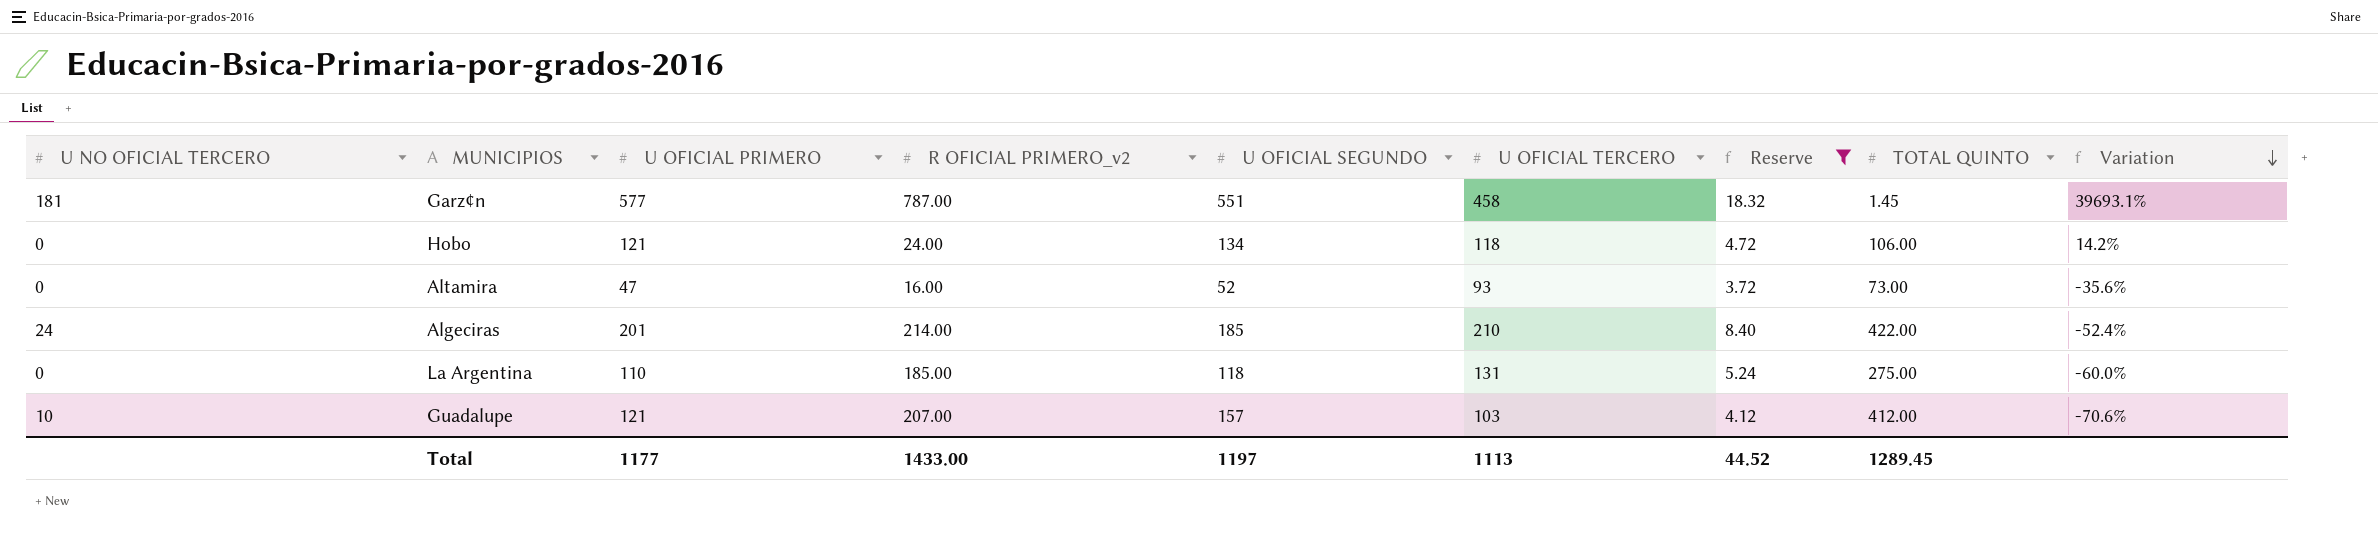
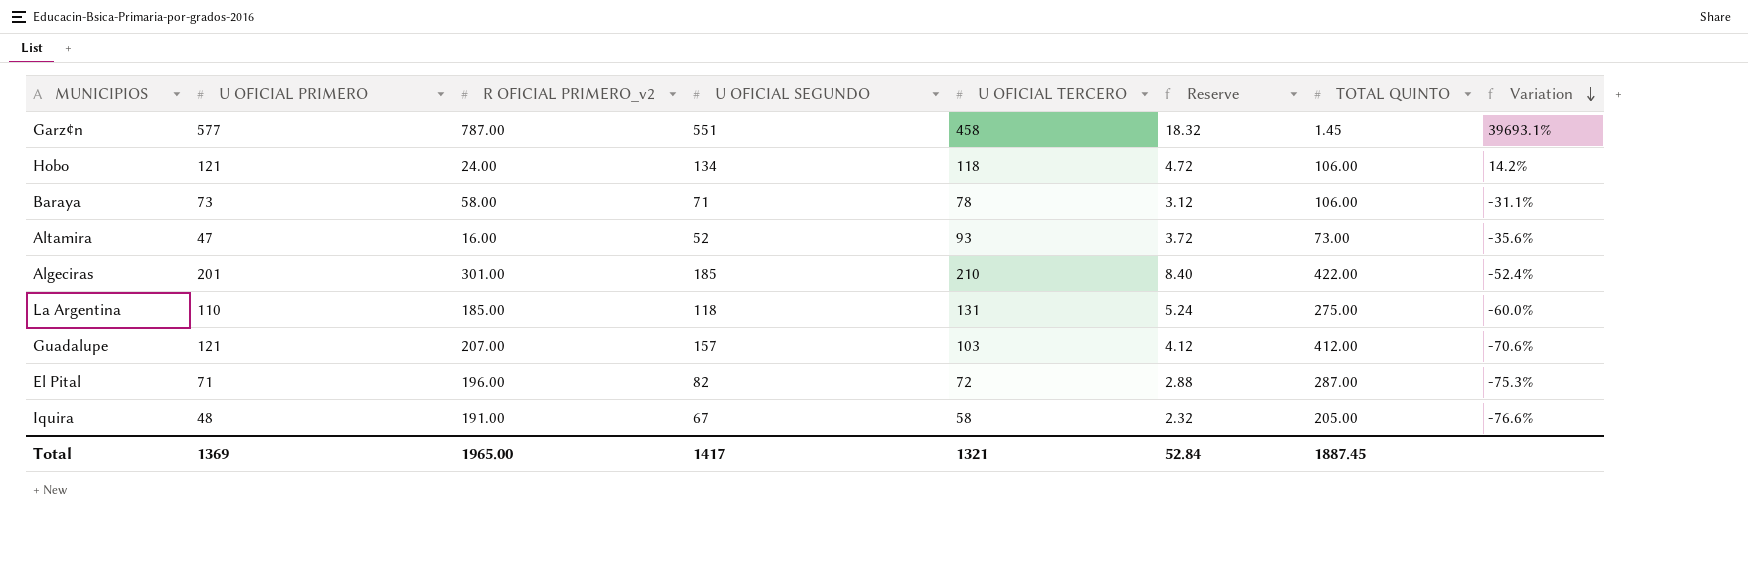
filter: Reserve >= 3.72 -> none
column U NO OFICIAL TERCERO | position: 1 -> none
Algeciras | R OFICIAL PRIMERO_v2: 214.00 -> 301.00
Total | U OFICIAL PRIMERO: 1177 -> 1369
Total | R OFICIAL PRIMERO_v2: 1433.00 -> 1965.00
Total | U OFICIAL SEGUNDO: 1197 -> 1417
Total | U OFICIAL TERCERO: 1113 -> 1321
Total | Reserve: 44.52 -> 52.84
Total | TOTAL QUINTO: 1289.45 -> 1887.45

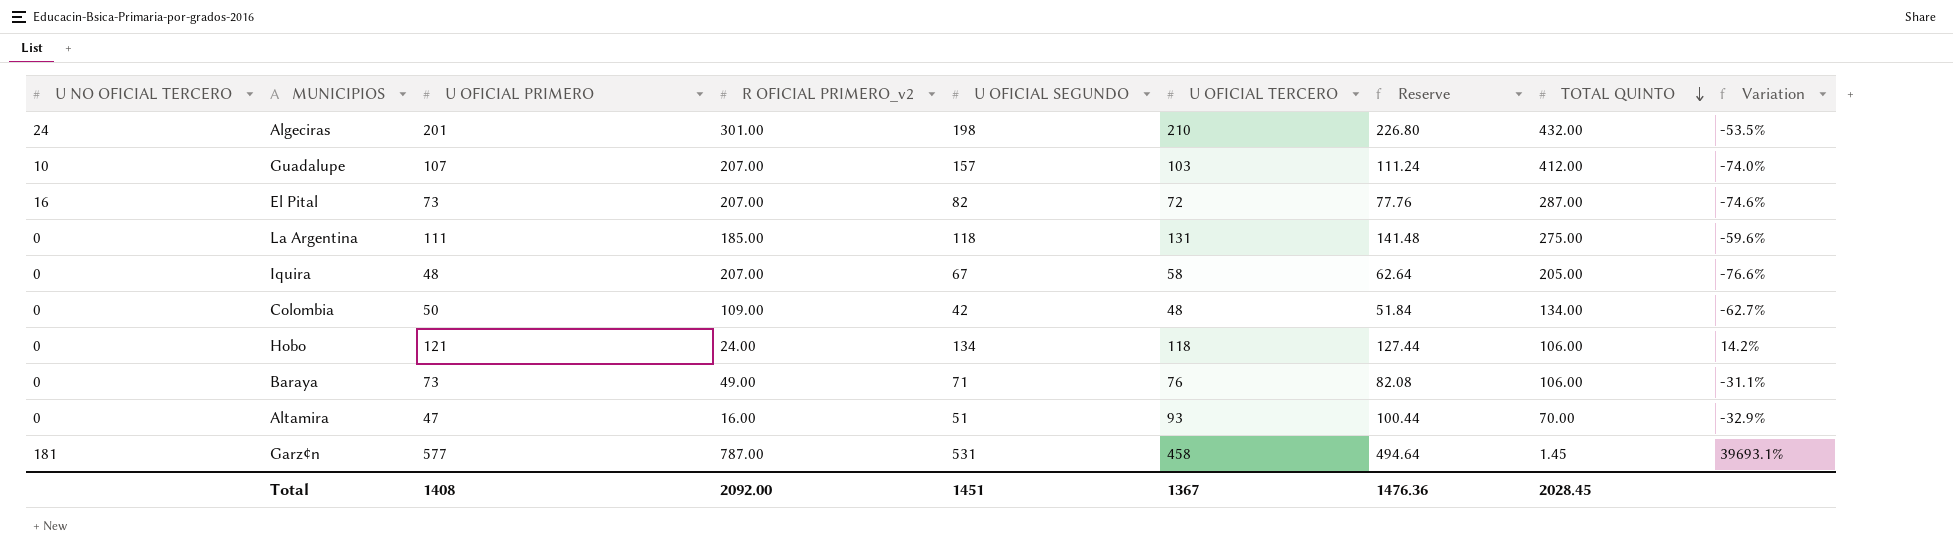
row order: Variation descending -> TOTAL QUINTO descending
column U NO OFICIAL TERCERO | position: none -> 1
column Reserve | formula: [U OFICIAL TERCERO] * 0.04 -> [U OFICIAL TERCERO] * 1.08
Algeciras | U OFICIAL SEGUNDO: 185 -> 198
Algeciras | TOTAL QUINTO: 422.00 -> 432.00
Algeciras | Variation: -52.4% -> -53.5%
Guadalupe | U OFICIAL PRIMERO: 121 -> 107
Guadalupe | Variation: -70.6% -> -74.0%
El Pital | U OFICIAL PRIMERO: 71 -> 73
El Pital | R OFICIAL PRIMERO_v2: 196.00 -> 207.00
El Pital | Variation: -75.3% -> -74.6%
La Argentina | U OFICIAL PRIMERO: 110 -> 111
La Argentina | Variation: -60.0% -> -59.6%
Iquira | R OFICIAL PRIMERO_v2: 191.00 -> 207.00
row Colombia: none -> 0 | 50 | 109.00 | 42 | 48 | 51.84 | 134.00 | -62.7%
Baraya | R OFICIAL PRIMERO_v2: 58.00 -> 49.00
Baraya | U OFICIAL TERCERO: 78 -> 76
Altamira | U OFICIAL SEGUNDO: 52 -> 51
Altamira | TOTAL QUINTO: 73.00 -> 70.00
Altamira | Variation: -35.6% -> -32.9%
Garz¢n | U OFICIAL SEGUNDO: 551 -> 531
Total | U OFICIAL PRIMERO: 1369 -> 1408
Total | R OFICIAL PRIMERO_v2: 1965.00 -> 2092.00
Total | U OFICIAL SEGUNDO: 1417 -> 1451
Total | U OFICIAL TERCERO: 1321 -> 1367
Total | Reserve: 52.84 -> 1476.36
Total | TOTAL QUINTO: 1887.45 -> 2028.45

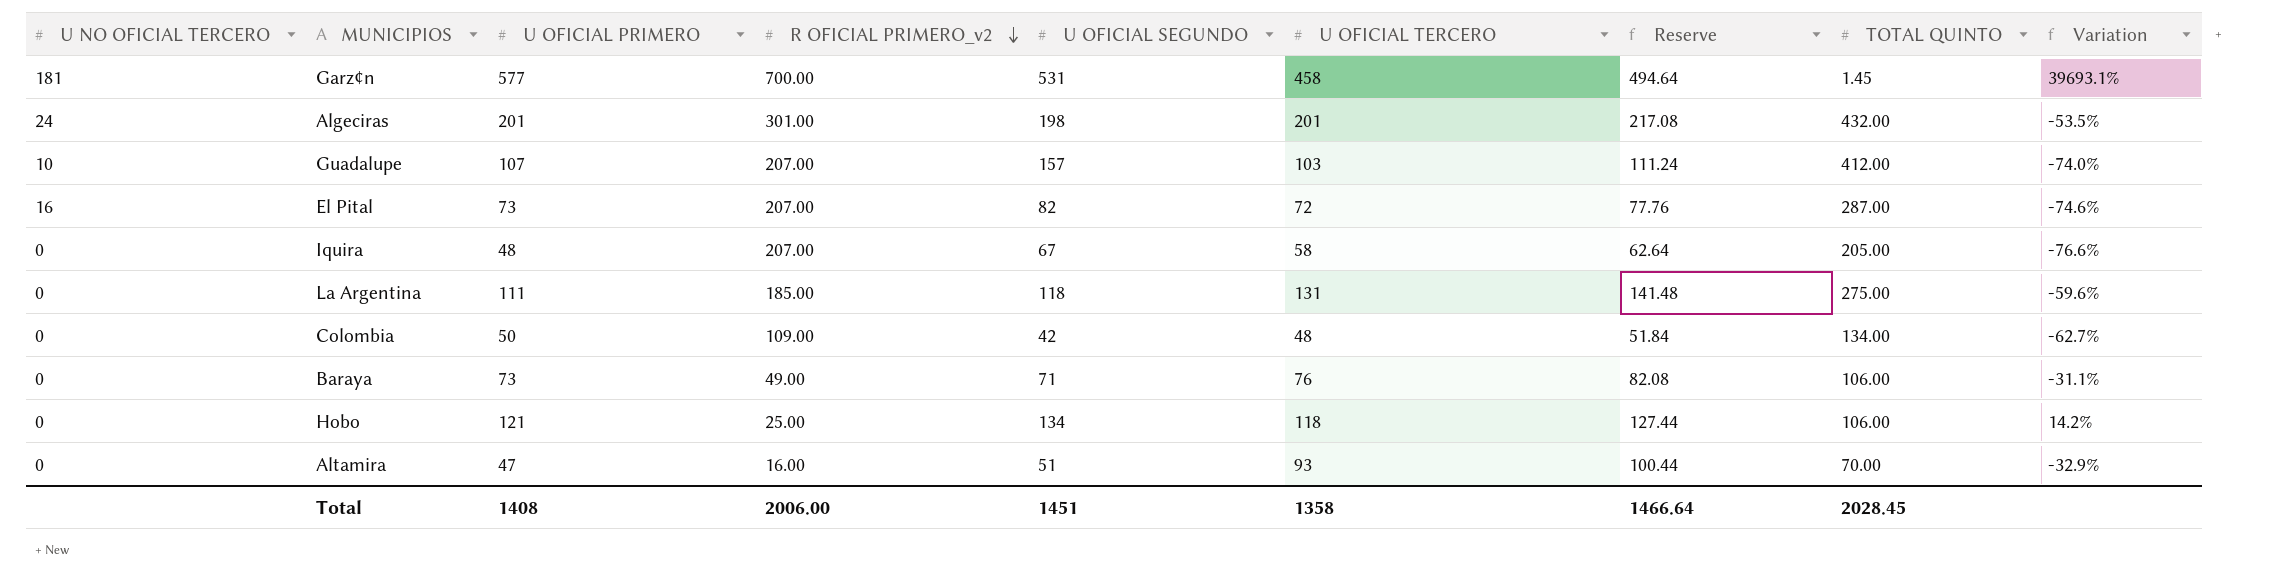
row order: TOTAL QUINTO descending -> R OFICIAL PRIMERO_v2 descending
Garz¢n | R OFICIAL PRIMERO_v2: 787.00 -> 700.00
Algeciras | U OFICIAL TERCERO: 210 -> 201
Algeciras | Reserve: 226.80 -> 217.08
Hobo | R OFICIAL PRIMERO_v2: 24.00 -> 25.00
Total | R OFICIAL PRIMERO_v2: 2092.00 -> 2006.00
Total | U OFICIAL TERCERO: 1367 -> 1358
Total | Reserve: 1476.36 -> 1466.64

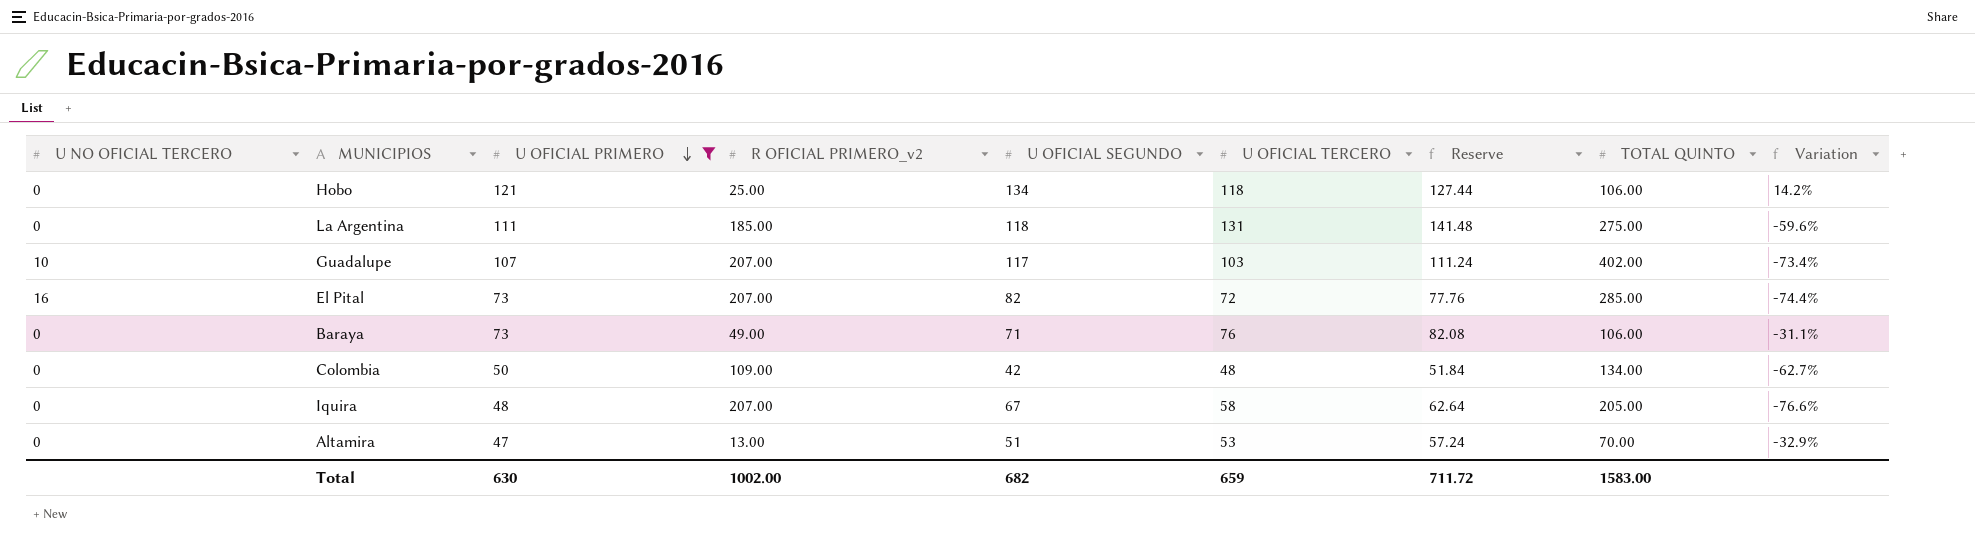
filter: none -> U OFICIAL PRIMERO <= 121
row order: R OFICIAL PRIMERO_v2 descending -> U OFICIAL PRIMERO descending
Guadalupe | U OFICIAL SEGUNDO: 157 -> 117
Guadalupe | TOTAL QUINTO: 412.00 -> 402.00
Guadalupe | Variation: -74.0% -> -73.4%
El Pital | TOTAL QUINTO: 287.00 -> 285.00
El Pital | Variation: -74.6% -> -74.4%
Altamira | R OFICIAL PRIMERO_v2: 16.00 -> 13.00
Altamira | U OFICIAL TERCERO: 93 -> 53
Altamira | Reserve: 100.44 -> 57.24
Total | U OFICIAL PRIMERO: 1408 -> 630
Total | R OFICIAL PRIMERO_v2: 2006.00 -> 1002.00
Total | U OFICIAL SEGUNDO: 1451 -> 682
Total | U OFICIAL TERCERO: 1358 -> 659
Total | Reserve: 1466.64 -> 711.72
Total | TOTAL QUINTO: 2028.45 -> 1583.00

